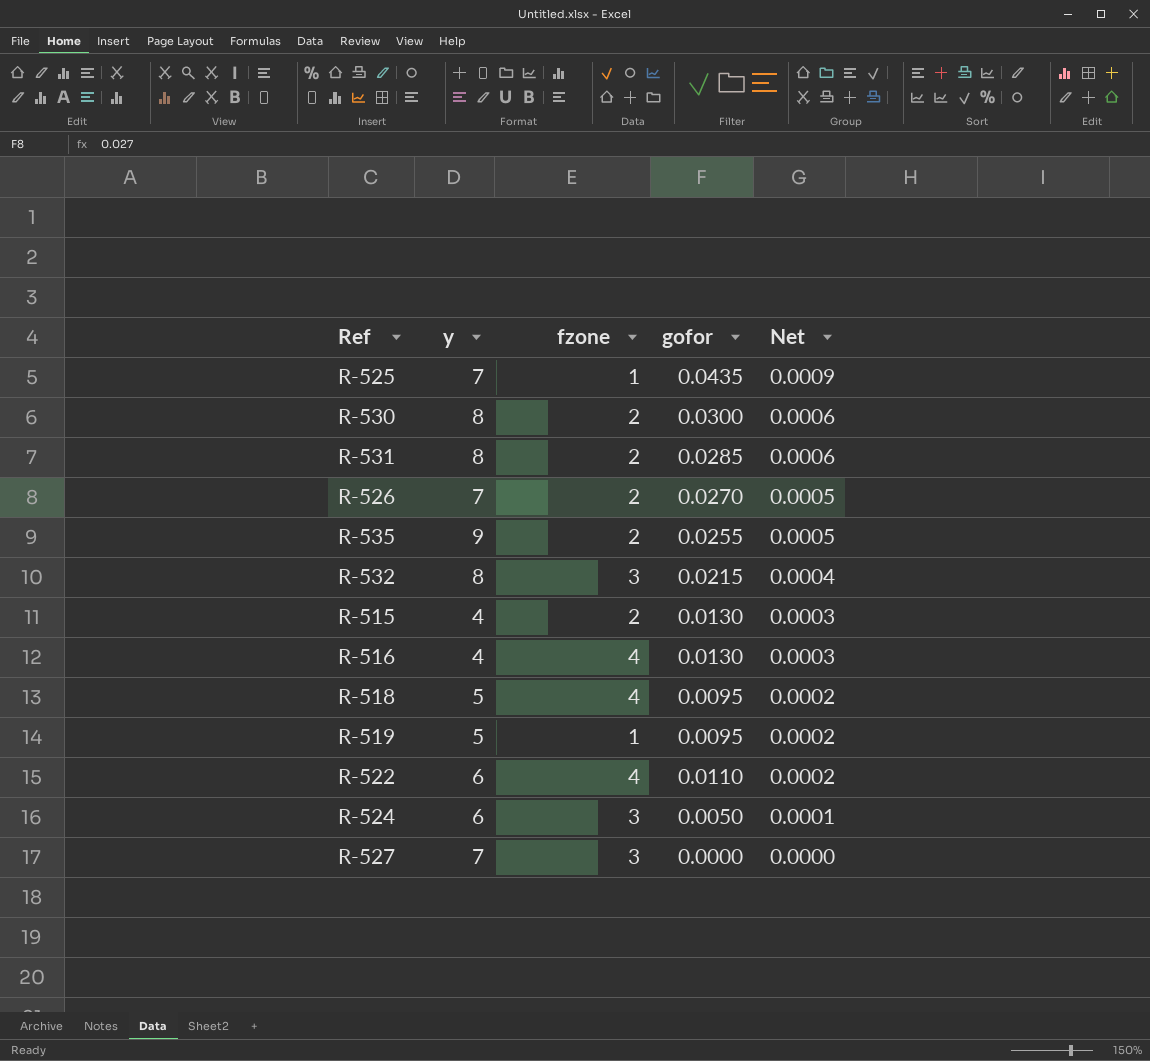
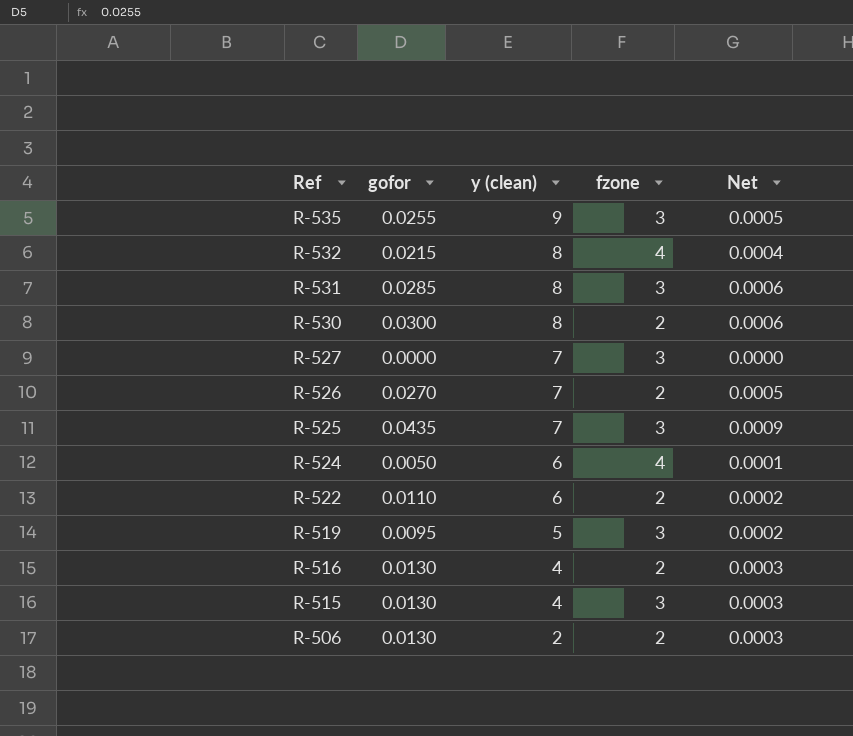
row order: Net descending -> Ref descending
column gofor | position: 4 -> 2
column name: y -> y (clean)
row R-518: 5 | 4 | 0.0095 | 0.0002 -> none
R-535 | fzone: 2 -> 3
R-532 | fzone: 3 -> 4
R-531 | fzone: 2 -> 3
R-525 | fzone: 1 -> 3
R-524 | fzone: 3 -> 4
R-522 | fzone: 4 -> 2
R-519 | fzone: 1 -> 3
R-516 | fzone: 4 -> 2
R-515 | fzone: 2 -> 3
row R-506: none -> 0.0130 | 2 | 2 | 0.0003

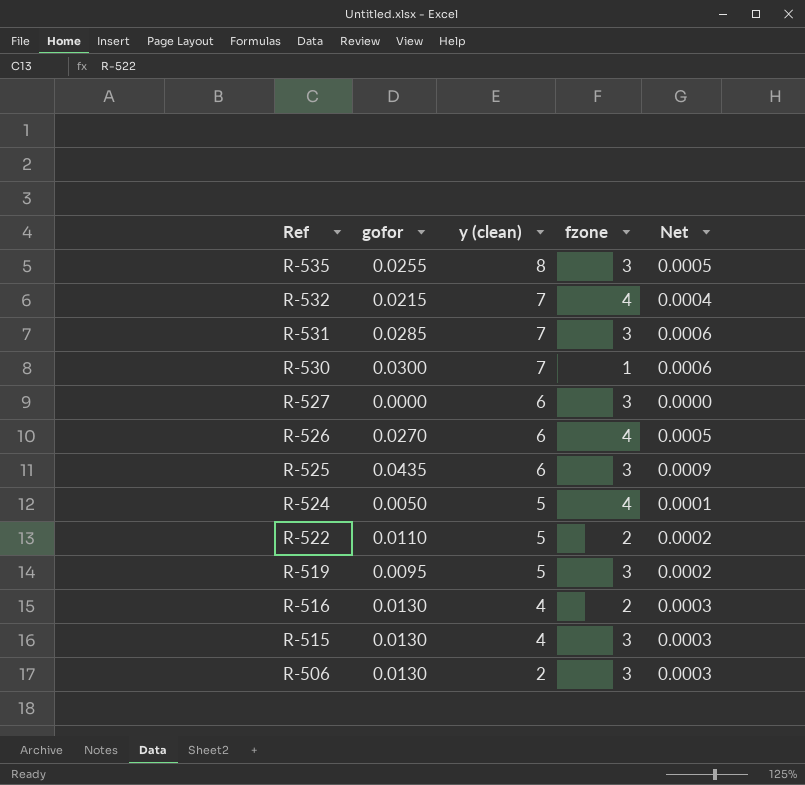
R-535 | y (clean): 9 -> 8
R-532 | y (clean): 8 -> 7
R-531 | y (clean): 8 -> 7
R-530 | y (clean): 8 -> 7
R-530 | fzone: 2 -> 1
R-527 | y (clean): 7 -> 6
R-526 | y (clean): 7 -> 6
R-526 | fzone: 2 -> 4
R-525 | y (clean): 7 -> 6
R-524 | y (clean): 6 -> 5
R-522 | y (clean): 6 -> 5
R-506 | fzone: 2 -> 3

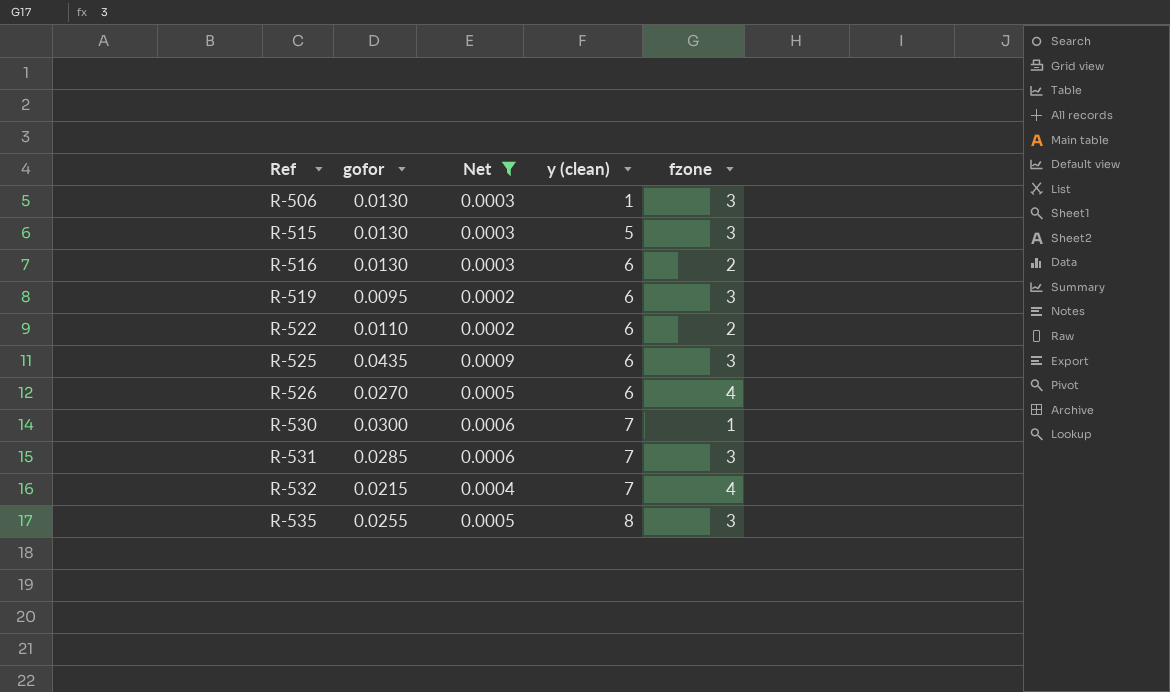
filter: none -> Net >= 0.0002
row order: Ref descending -> Ref ascending
column Net | position: 5 -> 3
R-506 | y (clean): 2 -> 1
R-515 | y (clean): 4 -> 5
R-516 | y (clean): 4 -> 6
R-519 | y (clean): 5 -> 6
R-522 | y (clean): 5 -> 6

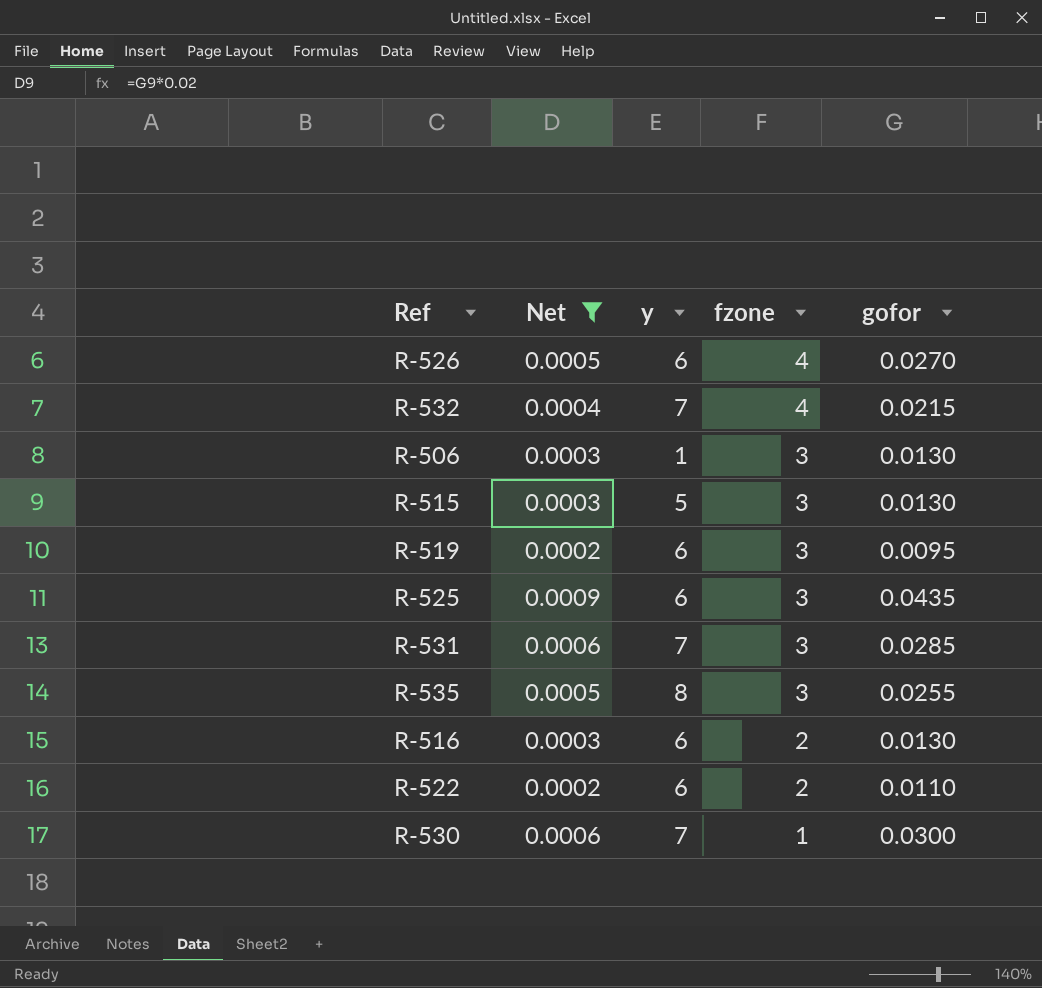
row order: Ref ascending -> fzone descending
column name: y (clean) -> y
column gofor | position: 2 -> 5

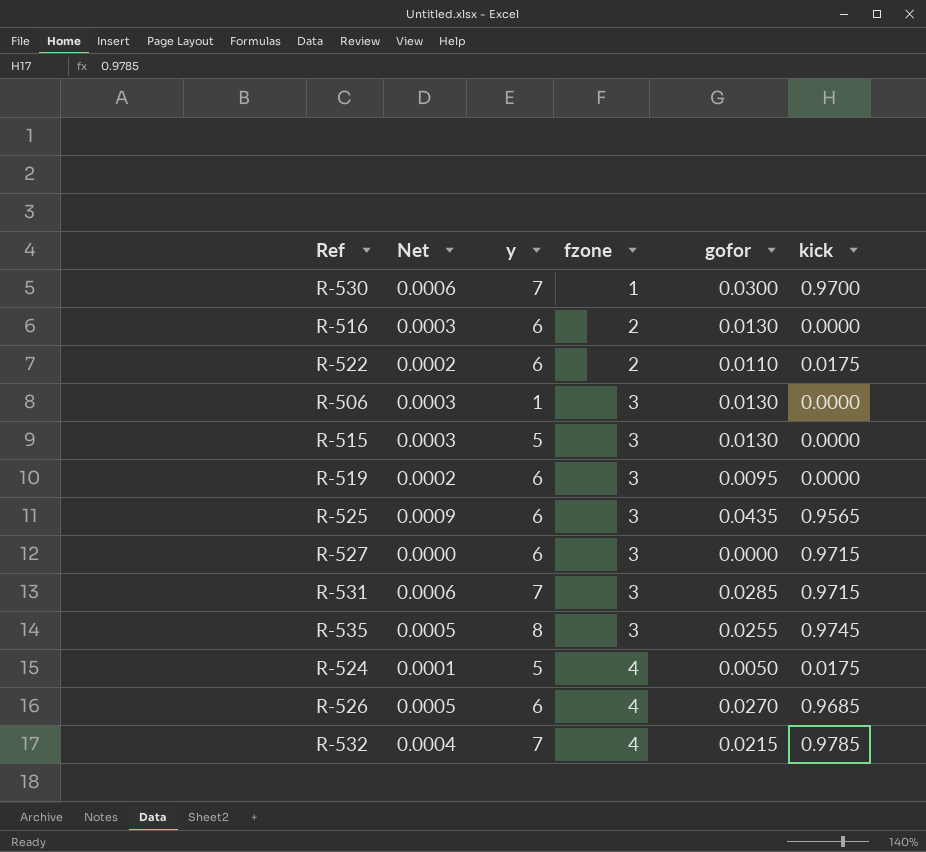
filter: Net >= 0.0002 -> none
row order: fzone descending -> fzone ascending
column kick | position: none -> 6

